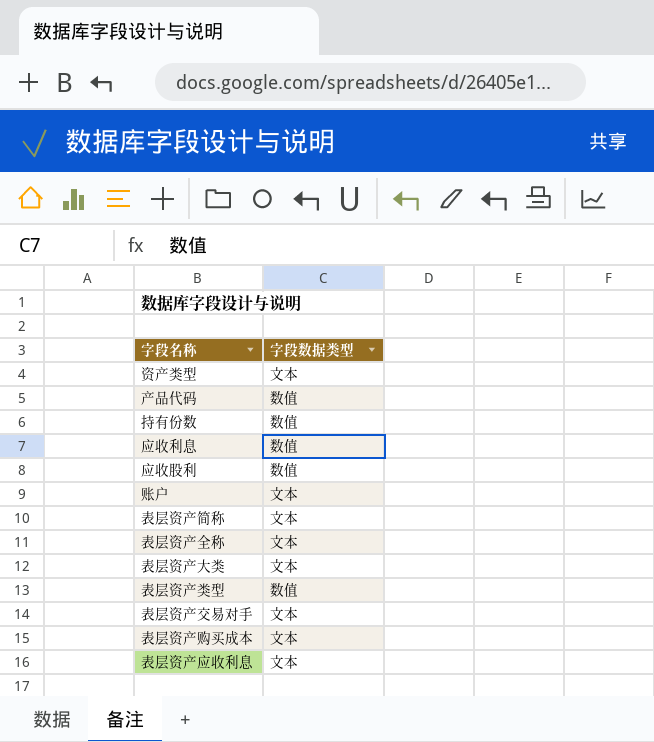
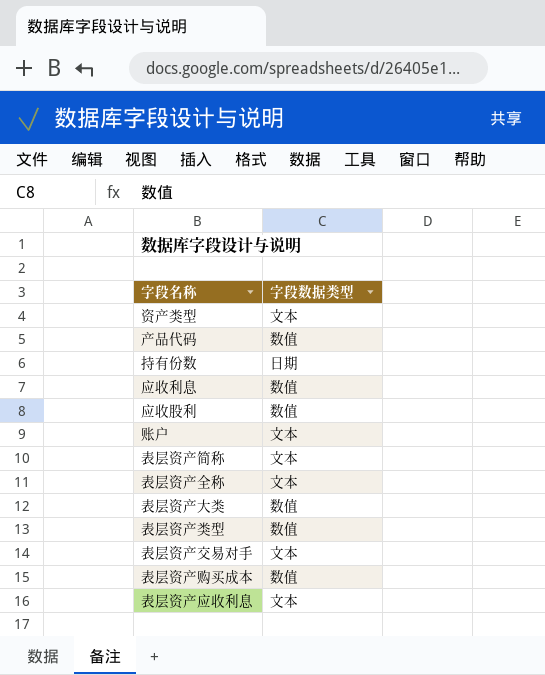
持有份数 | 字段数据类型: 数值 -> 日期
表层资产大类 | 字段数据类型: 文本 -> 数值
表层资产购买成本 | 字段数据类型: 文本 -> 数值

